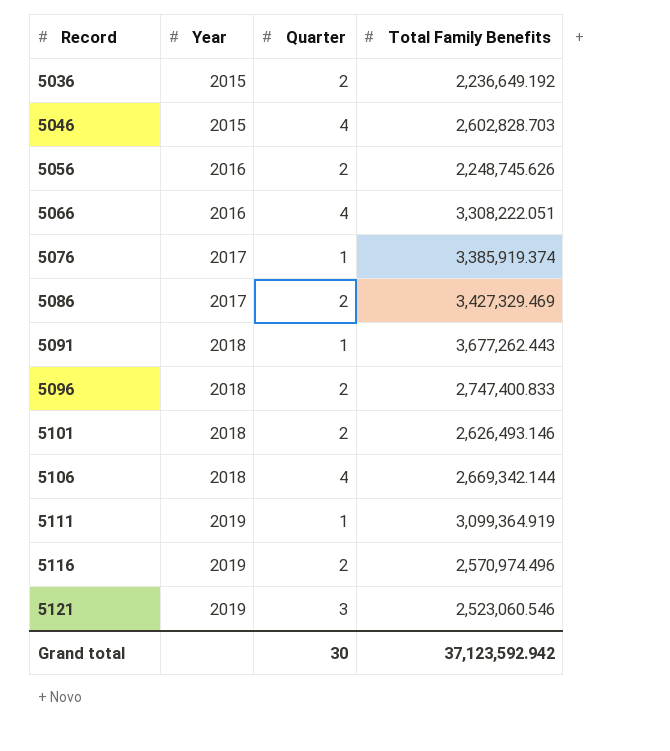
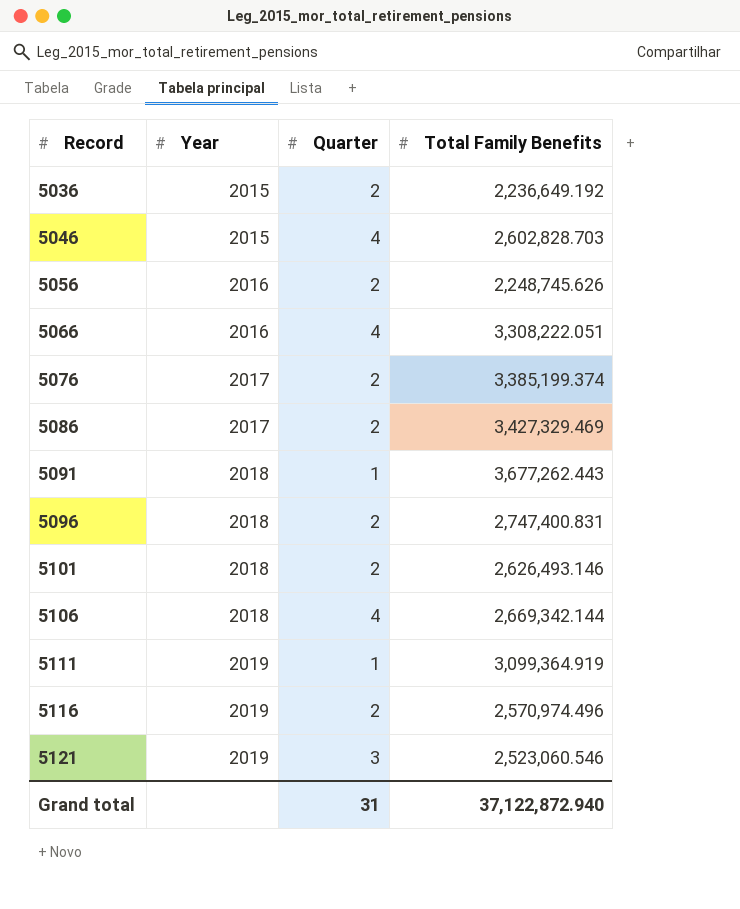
5076 | Quarter: 1 -> 2
5076 | Total Family Benefits: 3,385,919.374 -> 3,385,199.374
5096 | Total Family Benefits: 2,747,400.833 -> 2,747,400.831
Grand total | Quarter: 30 -> 31
Grand total | Total Family Benefits: 37,123,592.942 -> 37,122,872.940

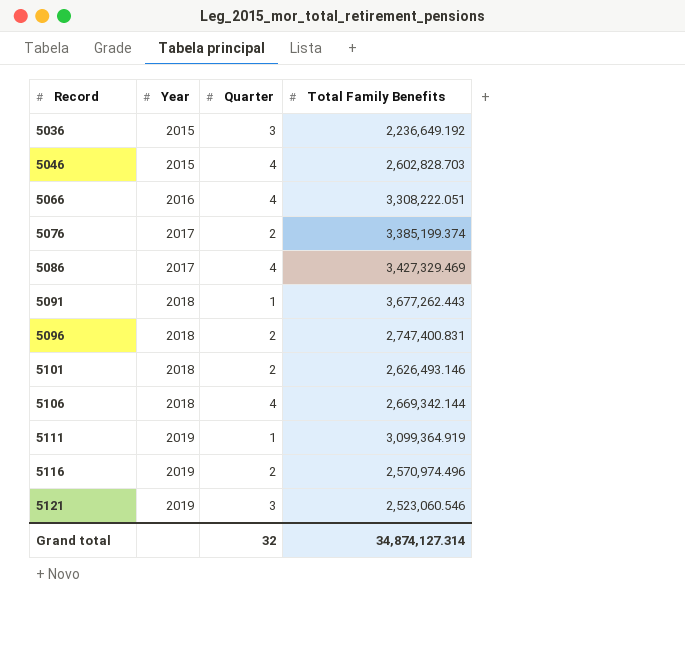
row 5056: 2016 | 2 | 2,248,745.626 -> none
5036 | Quarter: 2 -> 3
5086 | Quarter: 2 -> 4
Grand total | Quarter: 31 -> 32
Grand total | Total Family Benefits: 37,122,872.940 -> 34,874,127.314

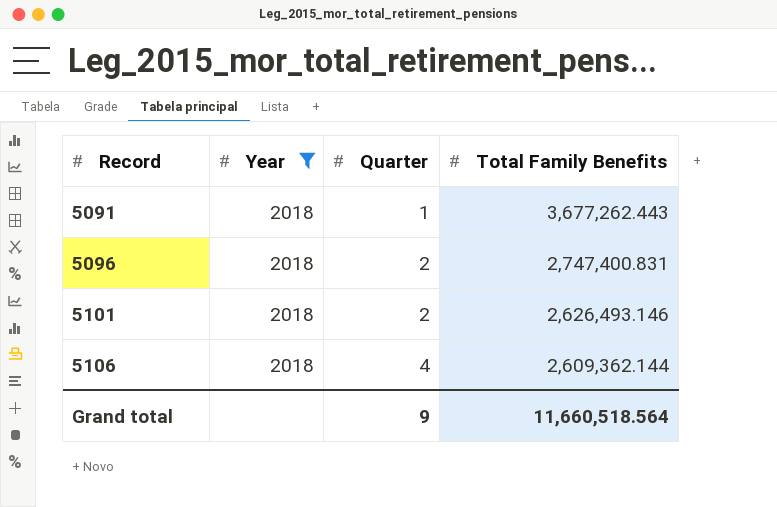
filter: none -> Year = 2018
5106 | Total Family Benefits: 2,669,342.144 -> 2,609,362.144
Grand total | Quarter: 32 -> 9
Grand total | Total Family Benefits: 34,874,127.314 -> 11,660,518.564

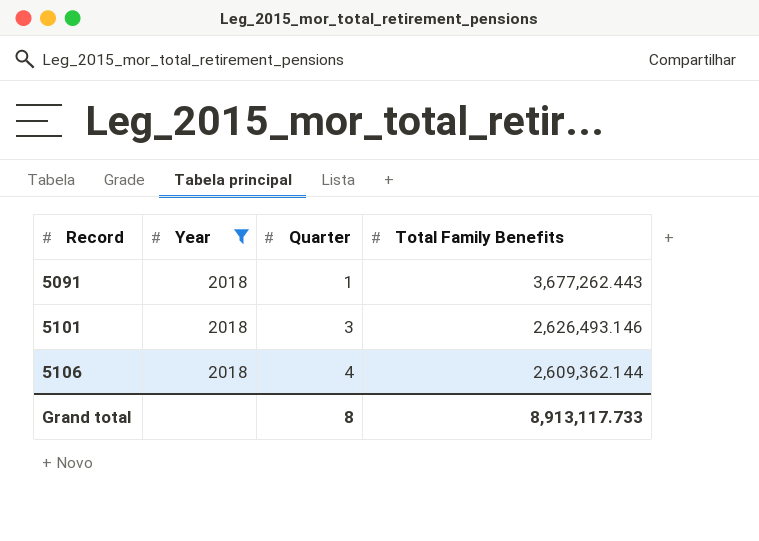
row 5096: 2018 | 2 | 2,747,400.831 -> none
5101 | Quarter: 2 -> 3
Grand total | Quarter: 9 -> 8
Grand total | Total Family Benefits: 11,660,518.564 -> 8,913,117.733

